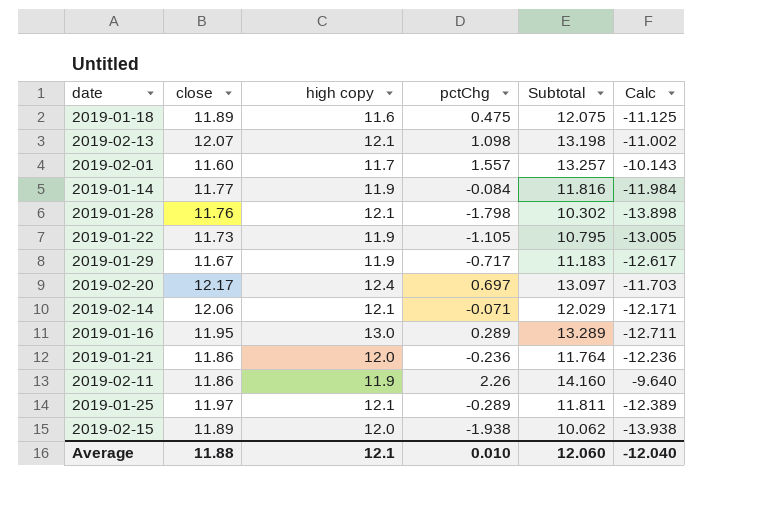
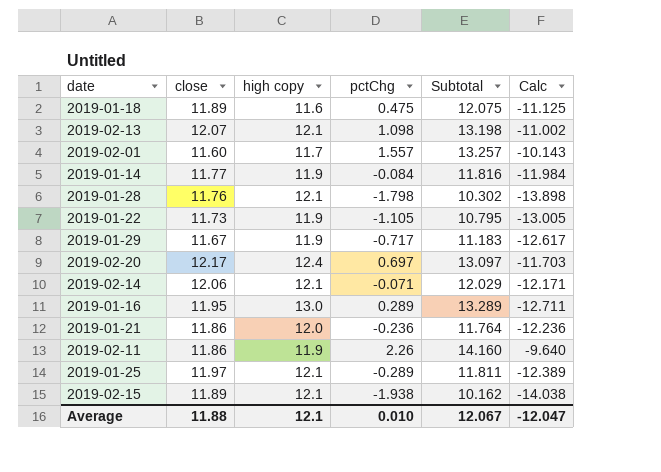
2019-02-15 | high copy: 12.0 -> 12.1
2019-02-15 | Subtotal: 10.062 -> 10.162
2019-02-15 | Calc: -13.938 -> -14.038
Average | Subtotal: 12.060 -> 12.067
Average | Calc: -12.040 -> -12.047

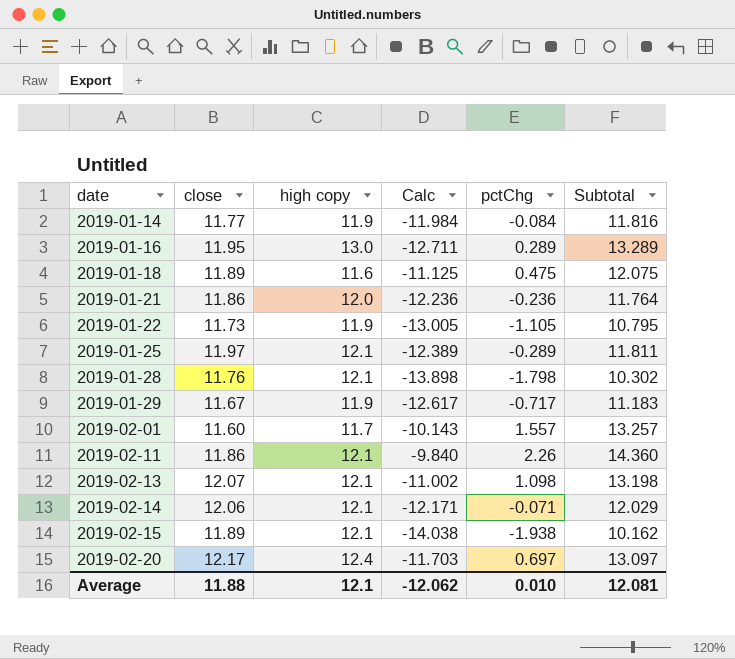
row order: none -> date ascending
column Calc | position: 6 -> 4
2019-02-11 | high copy: 11.9 -> 12.1
2019-02-11 | Calc: -9.640 -> -9.840
2019-02-11 | Subtotal: 14.160 -> 14.360
Average | Calc: -12.047 -> -12.062
Average | Subtotal: 12.067 -> 12.081

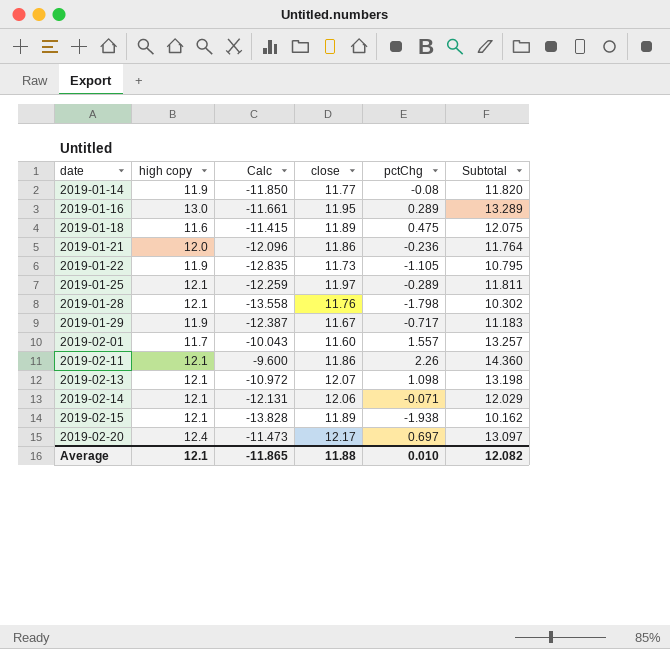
column Calc | formula: [pctChg] - [high copy] -> [pctChg] - [close]
column close | position: 2 -> 4
2019-01-14 | pctChg: -0.084 -> -0.08
2019-01-14 | Subtotal: 11.816 -> 11.820
Average | Calc: -12.062 -> -11.865
Average | Subtotal: 12.081 -> 12.082

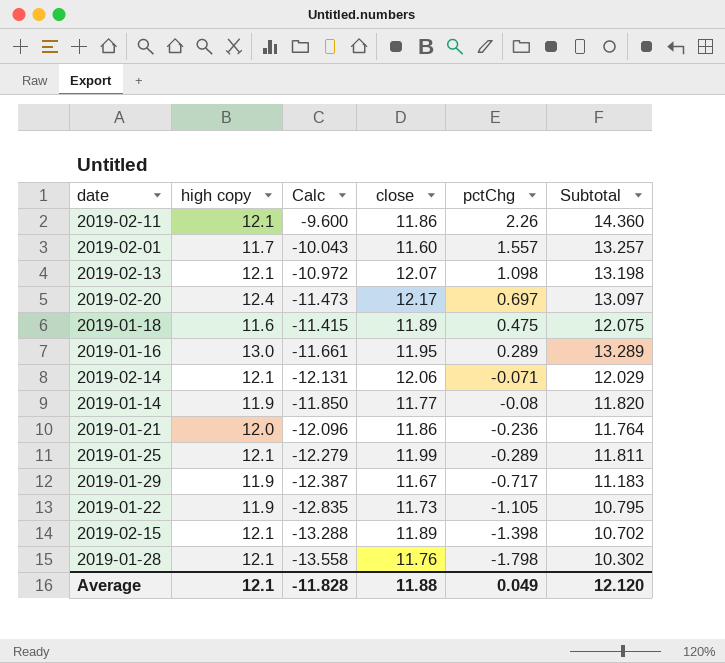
row order: date ascending -> pctChg descending
2019-01-25 | Calc: -12.259 -> -12.279
2019-01-25 | close: 11.97 -> 11.99
2019-02-15 | Calc: -13.828 -> -13.288
2019-02-15 | pctChg: -1.938 -> -1.398
2019-02-15 | Subtotal: 10.162 -> 10.702
Average | Calc: -11.865 -> -11.828
Average | pctChg: 0.010 -> 0.049
Average | Subtotal: 12.082 -> 12.120

